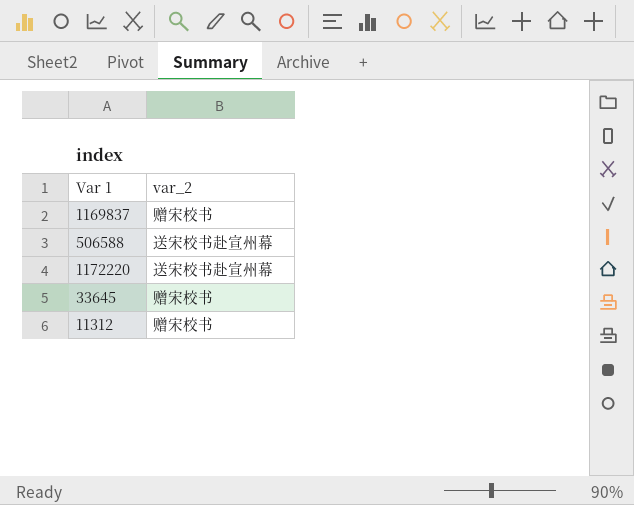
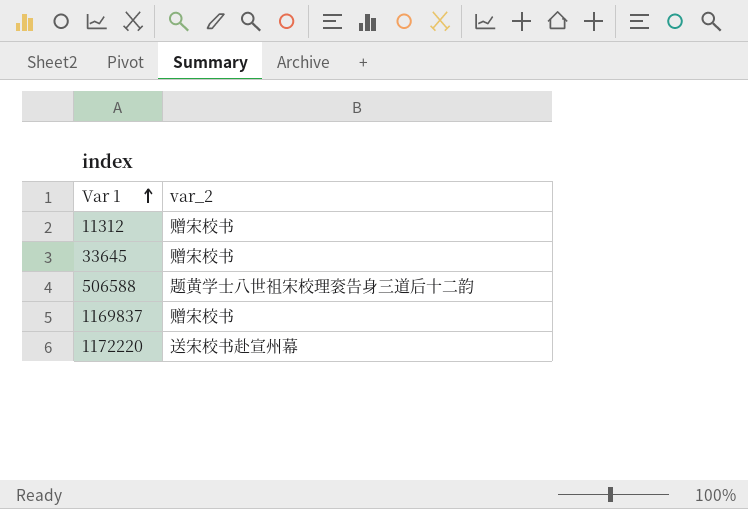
row order: none -> Var 1 ascending
506588 | var_2: 送宋校书赴宣州幕 -> 题黄学士八世祖宋校理衮告身三道后十二韵

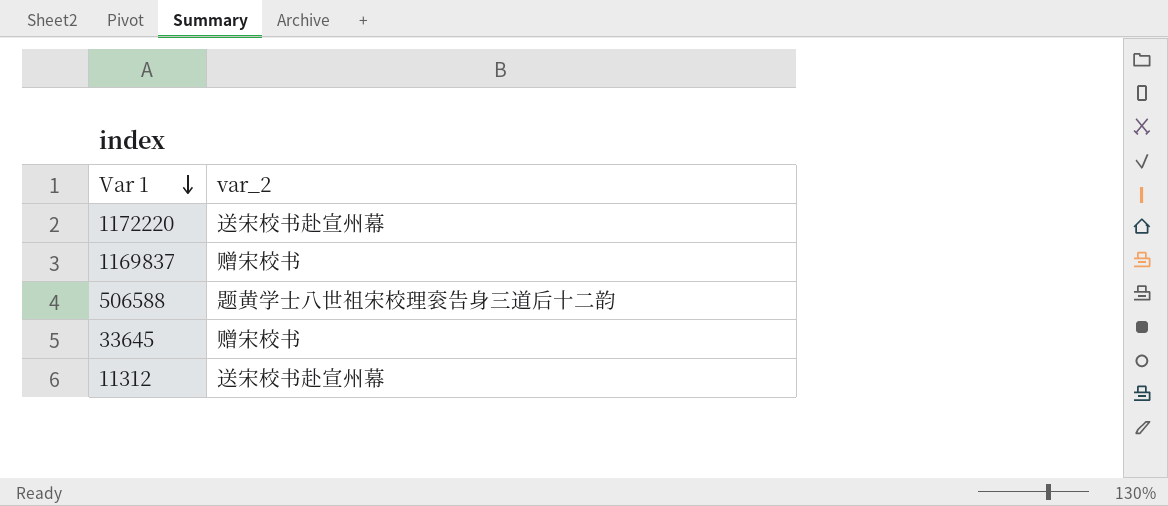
row order: Var 1 ascending -> Var 1 descending
11312 | var_2: 赠宋校书 -> 送宋校书赴宣州幕

